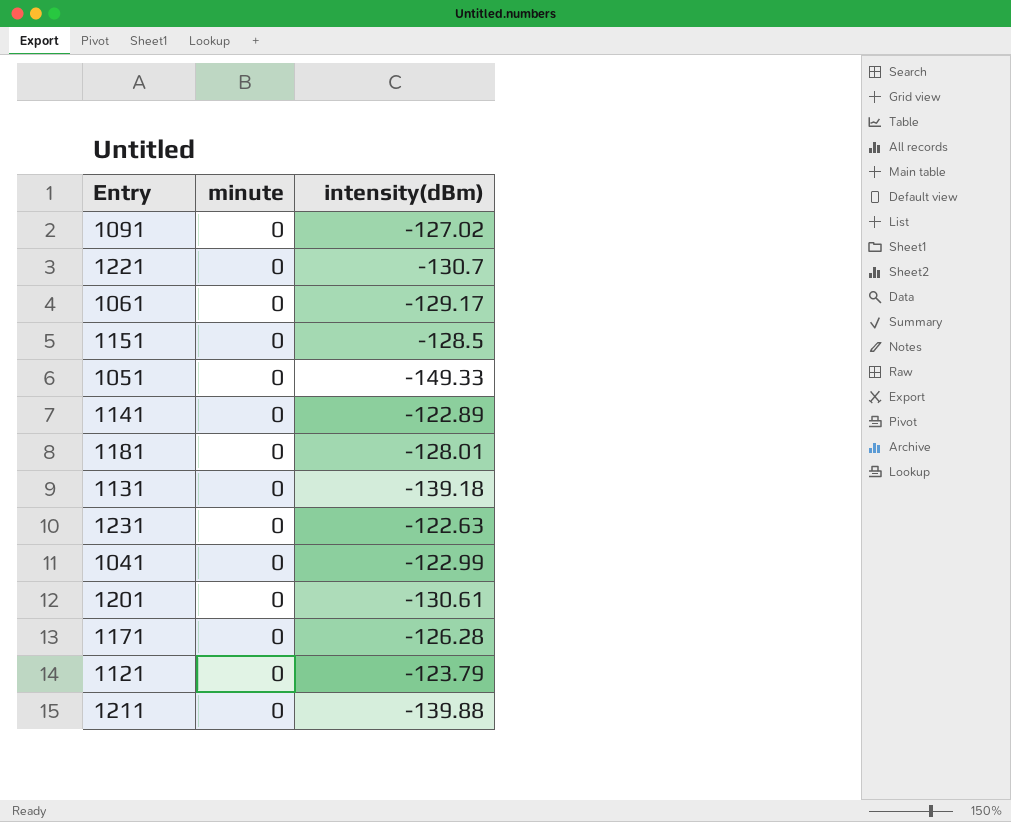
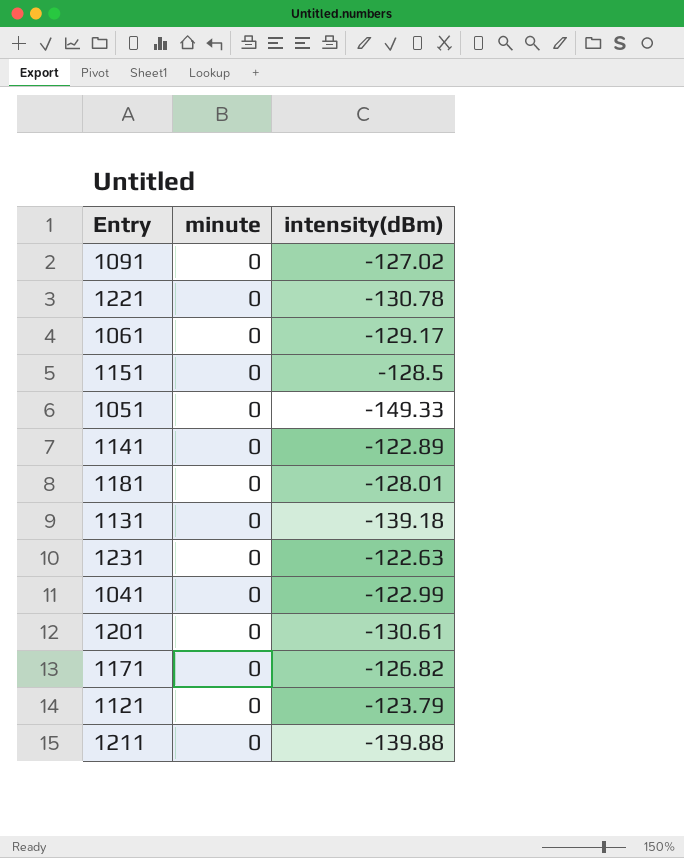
1221 | intensity(dBm): -130.7 -> -130.78
1171 | intensity(dBm): -126.28 -> -126.82

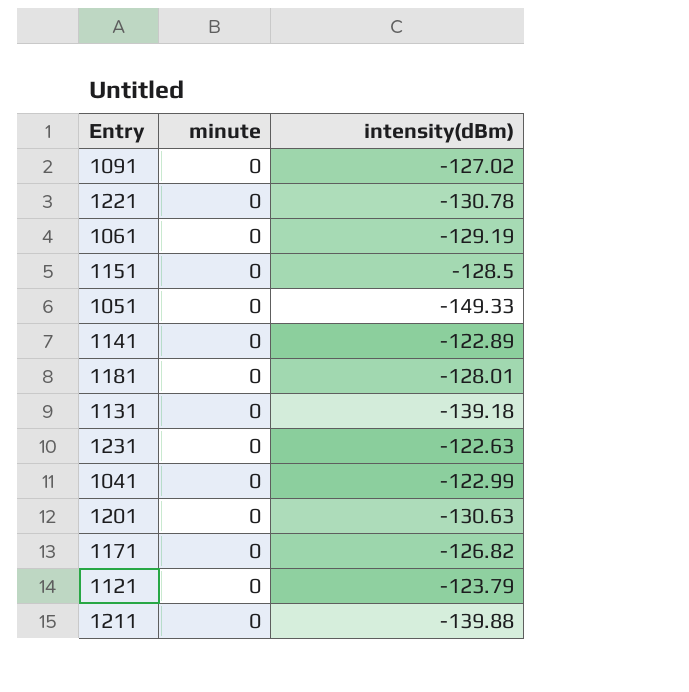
1061 | intensity(dBm): -129.17 -> -129.19
1201 | intensity(dBm): -130.61 -> -130.63

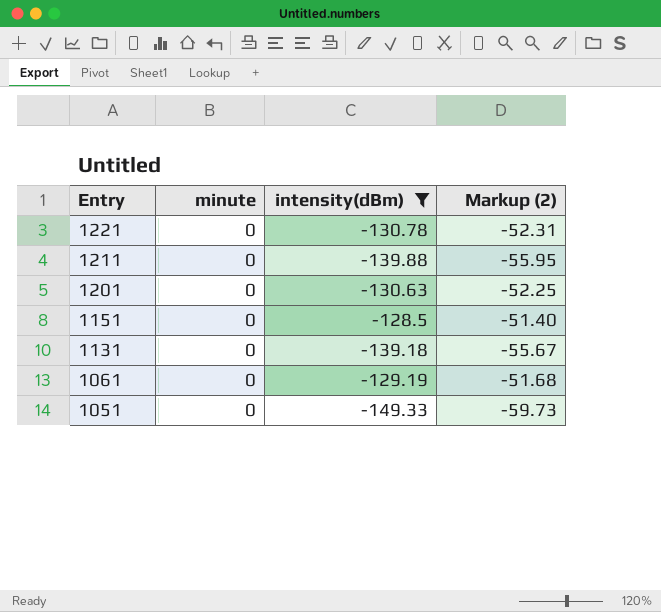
filter: none -> intensity(dBm) <= -128.5
row order: none -> Entry descending
column Markup (2) | formula: none -> [intensity(dBm)] * 0.4

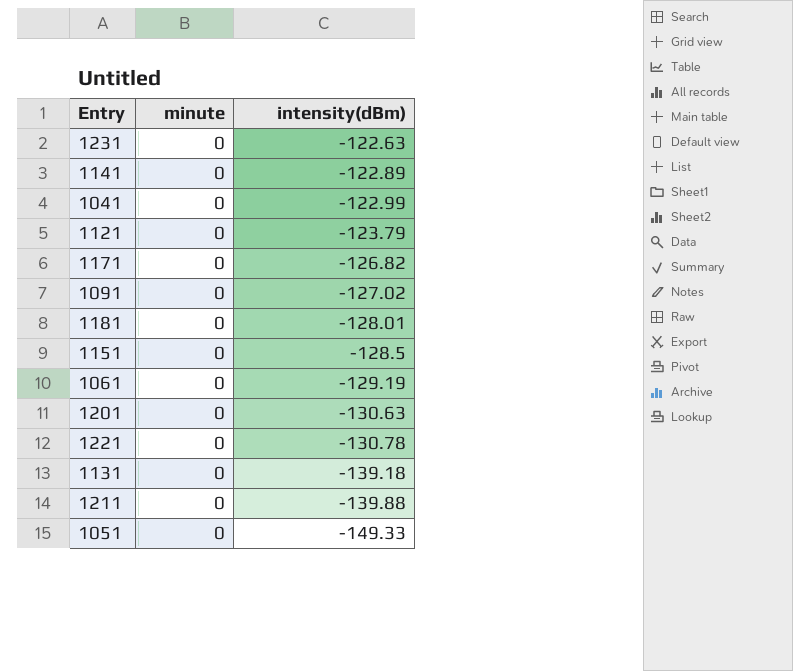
filter: intensity(dBm) <= -128.5 -> none
row order: Entry descending -> intensity(dBm) descending
column Markup (2) | formula: [intensity(dBm)] * 0.4 -> none

